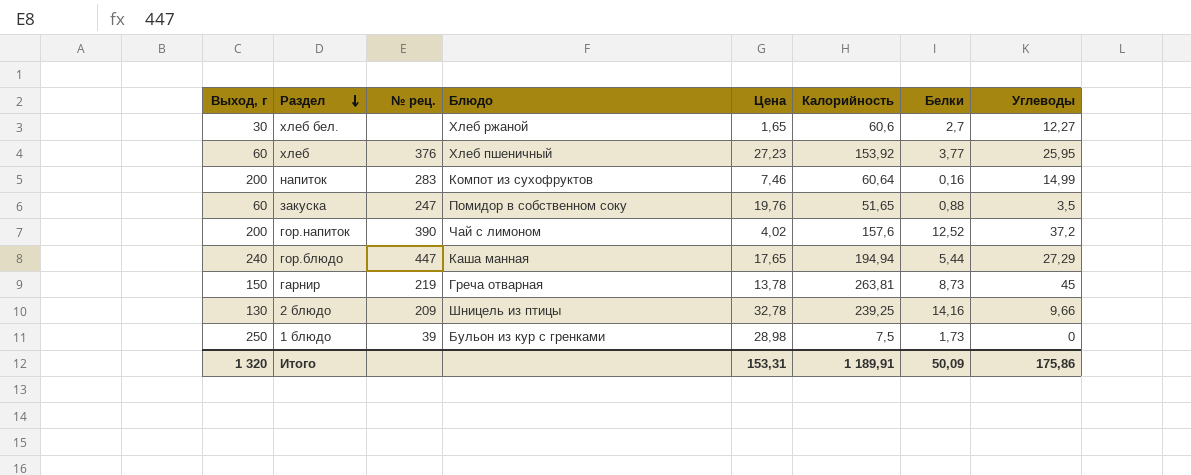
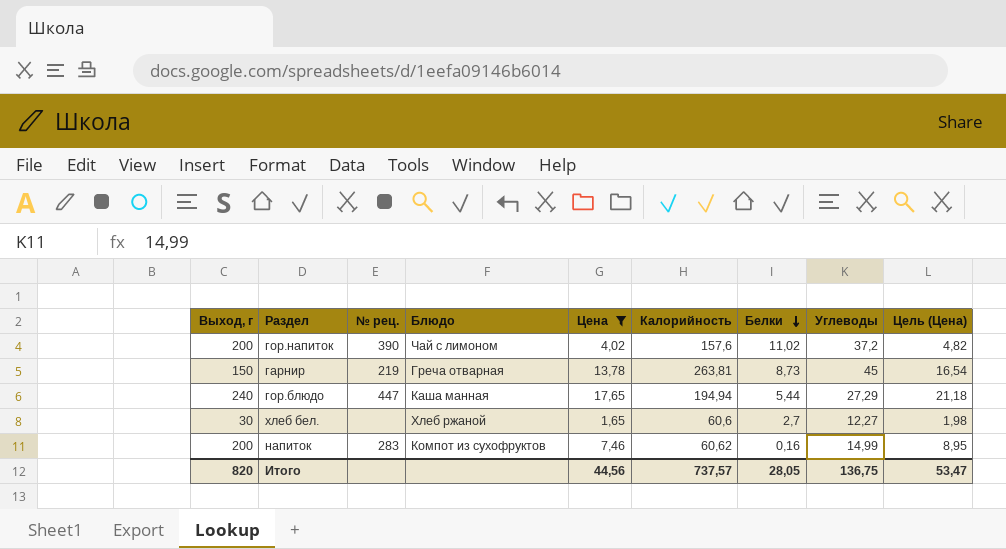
filter: none -> Цена <= 17,65
row order: Раздел descending -> Белки descending
column Цель (Цена) | formula: none -> [Цена] * 1,2
гор.напиток | Белки: 12,52 -> 11,02
напиток | Калорийность: 60,64 -> 60,62
Итого | Выход, г: 1 320 -> 820
Итого | Цена: 153,31 -> 44,56
Итого | Калорийность: 1 189,91 -> 737,57
Итого | Белки: 50,09 -> 28,05
Итого | Углеводы: 175,86 -> 136,75

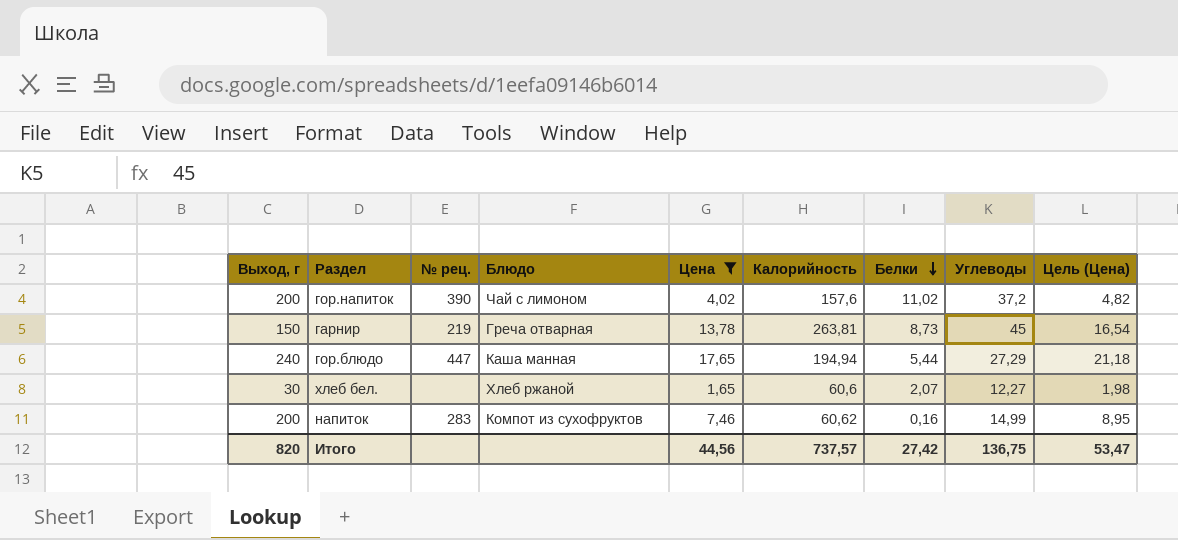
хлеб бел. | Белки: 2,7 -> 2,07
Итого | Белки: 28,05 -> 27,42

